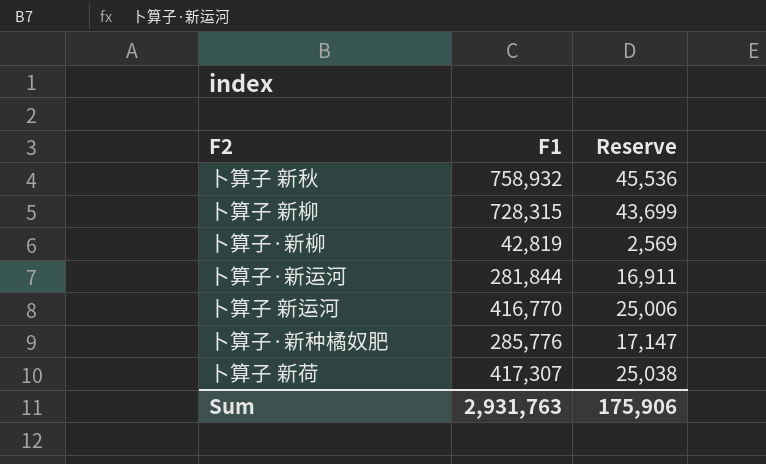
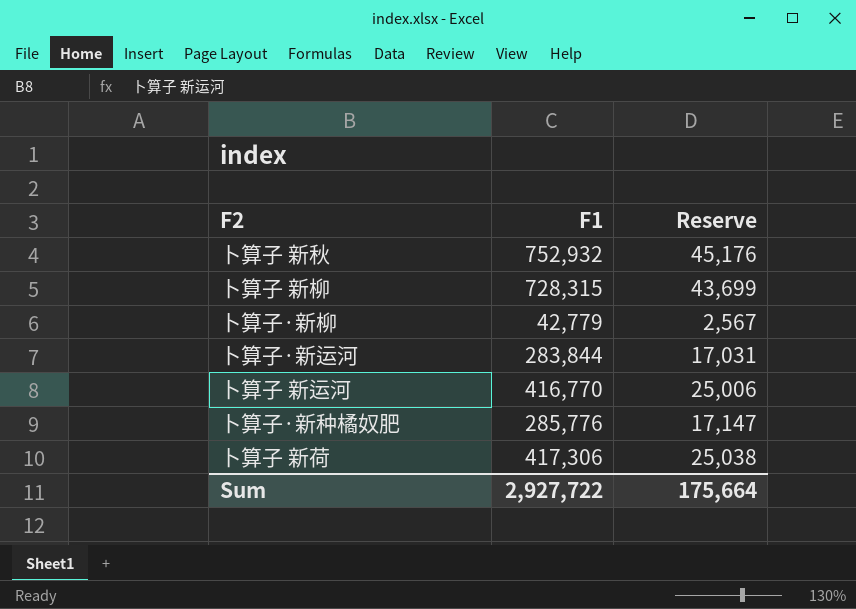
卜算子 新秋 | F1: 758,932 -> 752,932
卜算子 新秋 | Reserve: 45,536 -> 45,176
卜算子·新柳 | F1: 42,819 -> 42,779
卜算子·新柳 | Reserve: 2,569 -> 2,567
卜算子·新运河 | F1: 281,844 -> 283,844
卜算子·新运河 | Reserve: 16,911 -> 17,031
卜算子 新荷 | F1: 417,307 -> 417,306
Sum | F1: 2,931,763 -> 2,927,722
Sum | Reserve: 175,906 -> 175,664

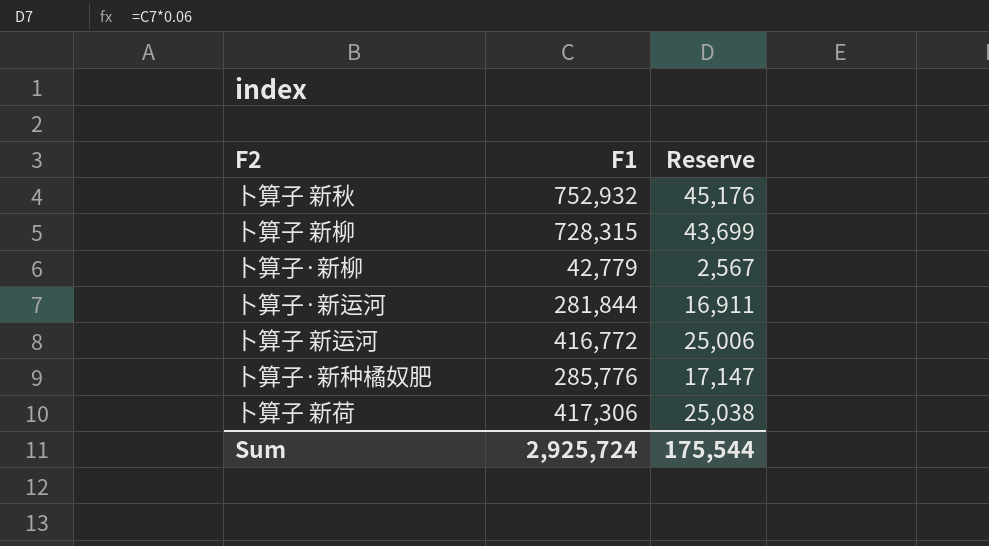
卜算子·新运河 | F1: 283,844 -> 281,844
卜算子·新运河 | Reserve: 17,031 -> 16,911
卜算子 新运河 | F1: 416,770 -> 416,772
Sum | F1: 2,927,722 -> 2,925,724
Sum | Reserve: 175,664 -> 175,544

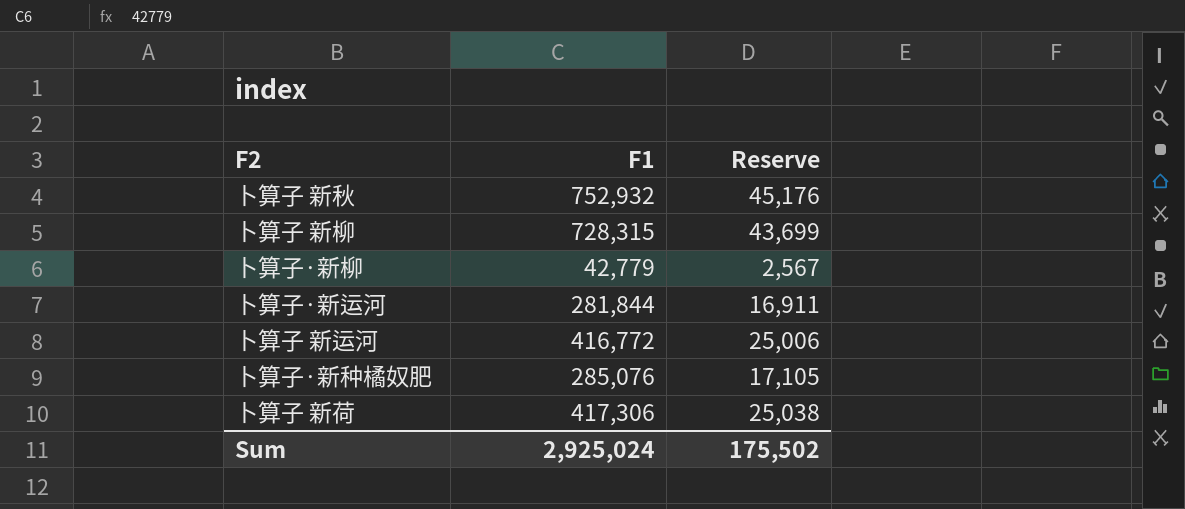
卜算子·新种橘奴肥 | F1: 285,776 -> 285,076
卜算子·新种橘奴肥 | Reserve: 17,147 -> 17,105
Sum | F1: 2,925,724 -> 2,925,024
Sum | Reserve: 175,544 -> 175,502

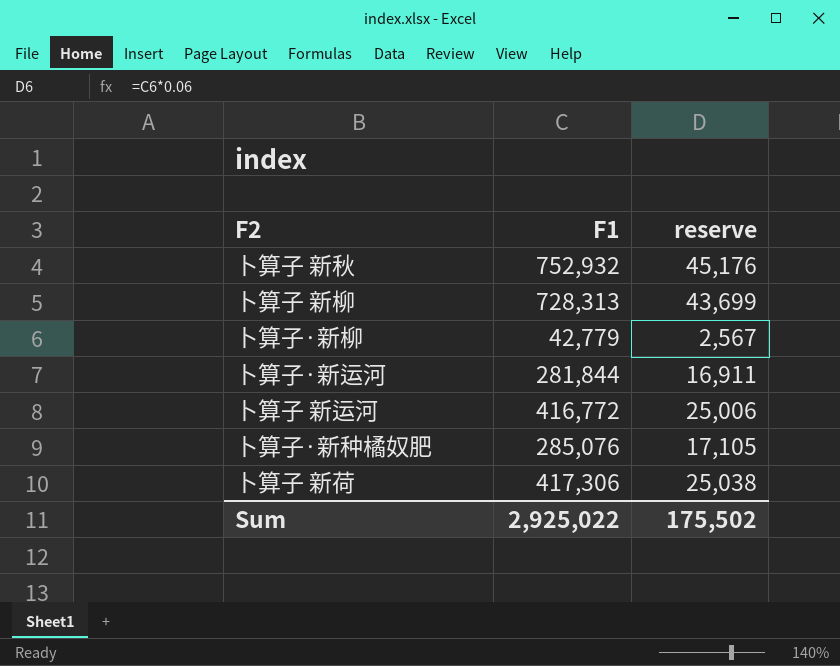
column name: Reserve -> reserve
卜算子 新柳 | F1: 728,315 -> 728,313
Sum | F1: 2,925,024 -> 2,925,022

